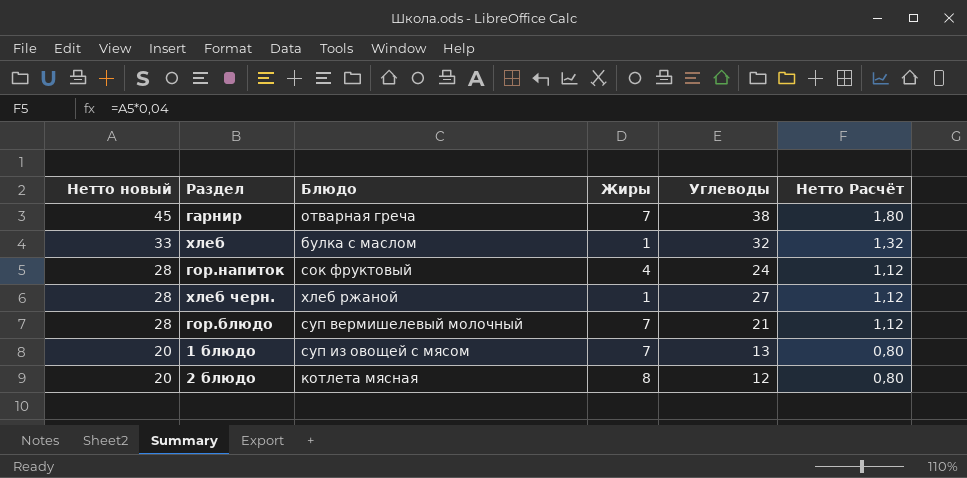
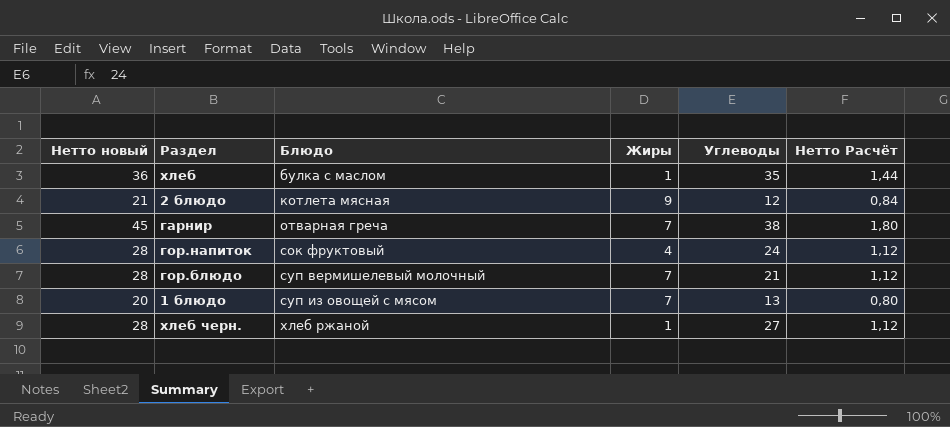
row order: Нетто новый descending -> Блюдо ascending
хлеб | Нетто новый: 33 -> 36
хлеб | Углеводы: 32 -> 35
хлеб | Нетто Расчёт: 1,32 -> 1,44
2 блюдо | Нетто новый: 20 -> 21
2 блюдо | Жиры: 8 -> 9
2 блюдо | Нетто Расчёт: 0,80 -> 0,84

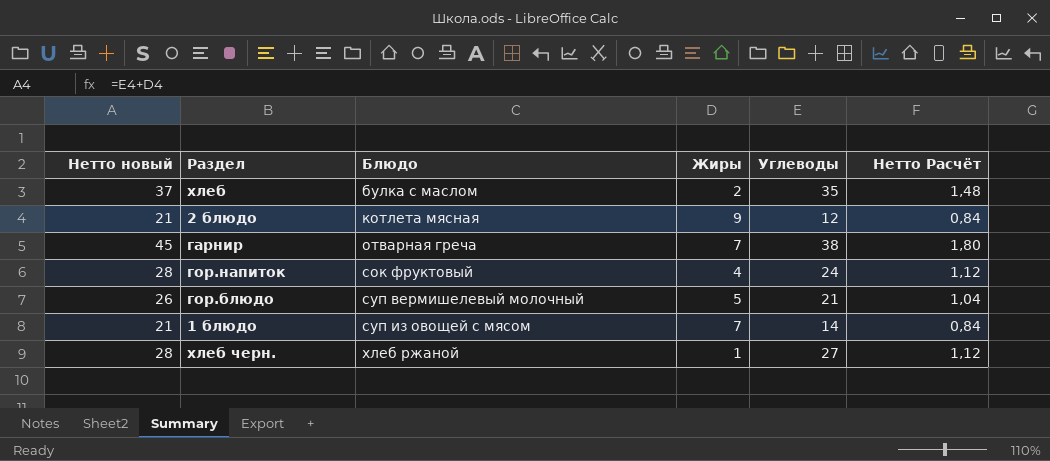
хлеб | Нетто новый: 36 -> 37
хлеб | Жиры: 1 -> 2
хлеб | Нетто Расчёт: 1,44 -> 1,48
гор.блюдо | Нетто новый: 28 -> 26
гор.блюдо | Жиры: 7 -> 5
гор.блюдо | Нетто Расчёт: 1,12 -> 1,04
1 блюдо | Нетто новый: 20 -> 21
1 блюдо | Углеводы: 13 -> 14
1 блюдо | Нетто Расчёт: 0,80 -> 0,84

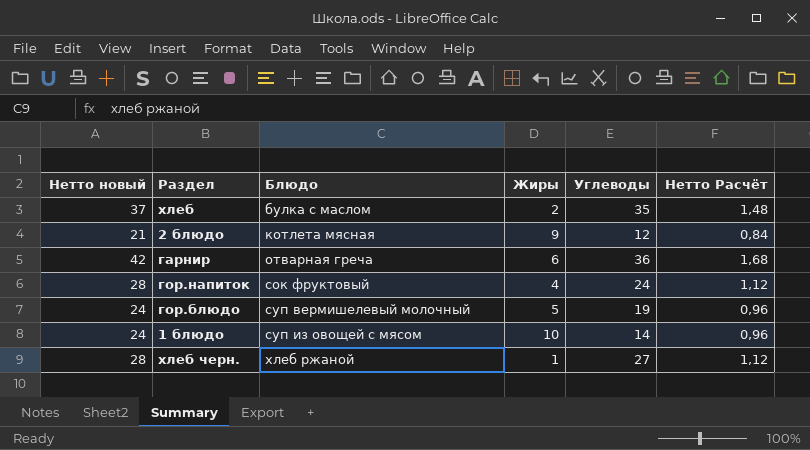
гарнир | Нетто новый: 45 -> 42
гарнир | Жиры: 7 -> 6
гарнир | Углеводы: 38 -> 36
гарнир | Нетто Расчёт: 1,80 -> 1,68
гор.блюдо | Нетто новый: 26 -> 24
гор.блюдо | Углеводы: 21 -> 19
гор.блюдо | Нетто Расчёт: 1,04 -> 0,96
1 блюдо | Нетто новый: 21 -> 24
1 блюдо | Жиры: 7 -> 10
1 блюдо | Нетто Расчёт: 0,84 -> 0,96

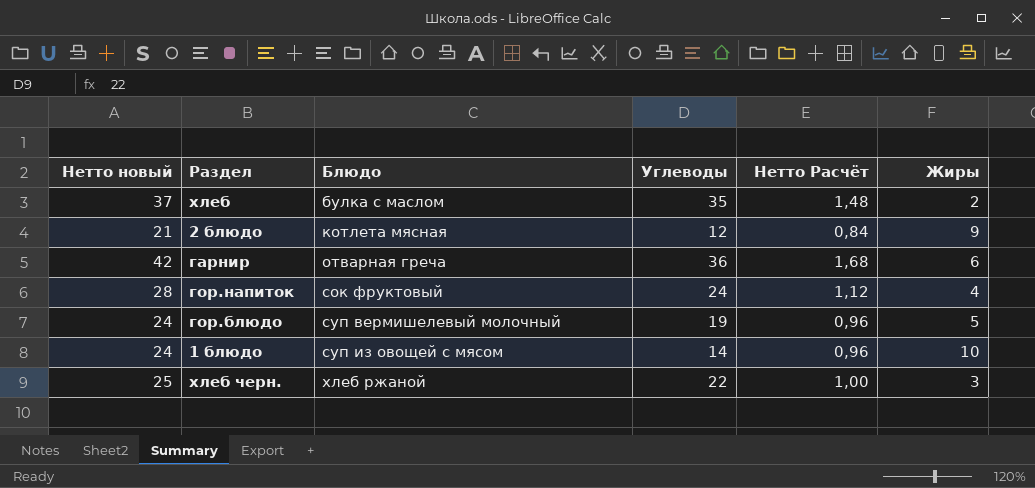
column Жиры | position: 4 -> 6
хлеб черн. | Нетто новый: 28 -> 25
хлеб черн. | Углеводы: 27 -> 22
хлеб черн. | Нетто Расчёт: 1,12 -> 1,00
хлеб черн. | Жиры: 1 -> 3

